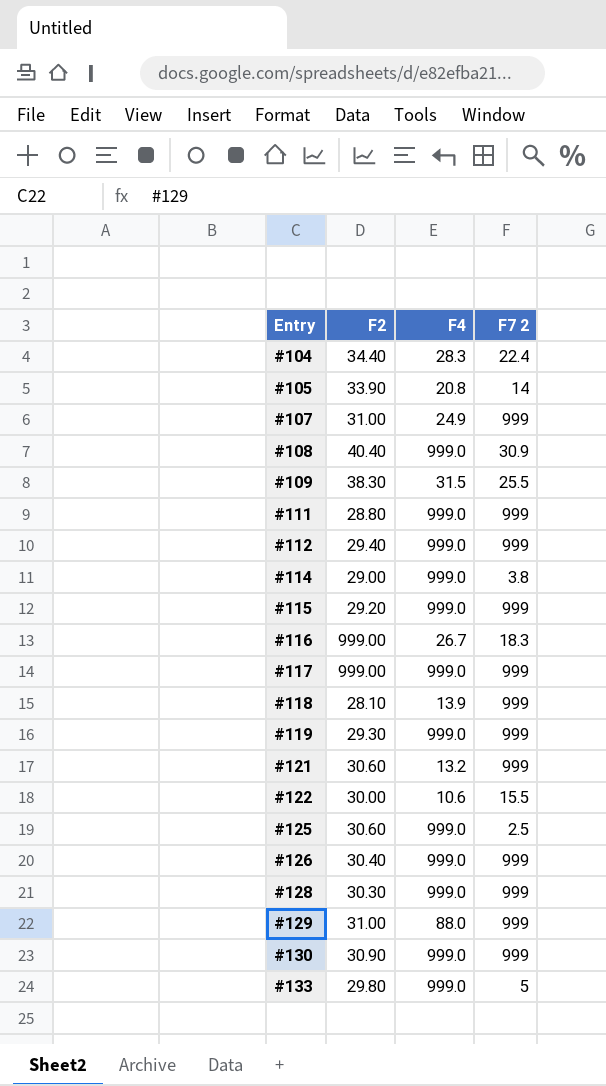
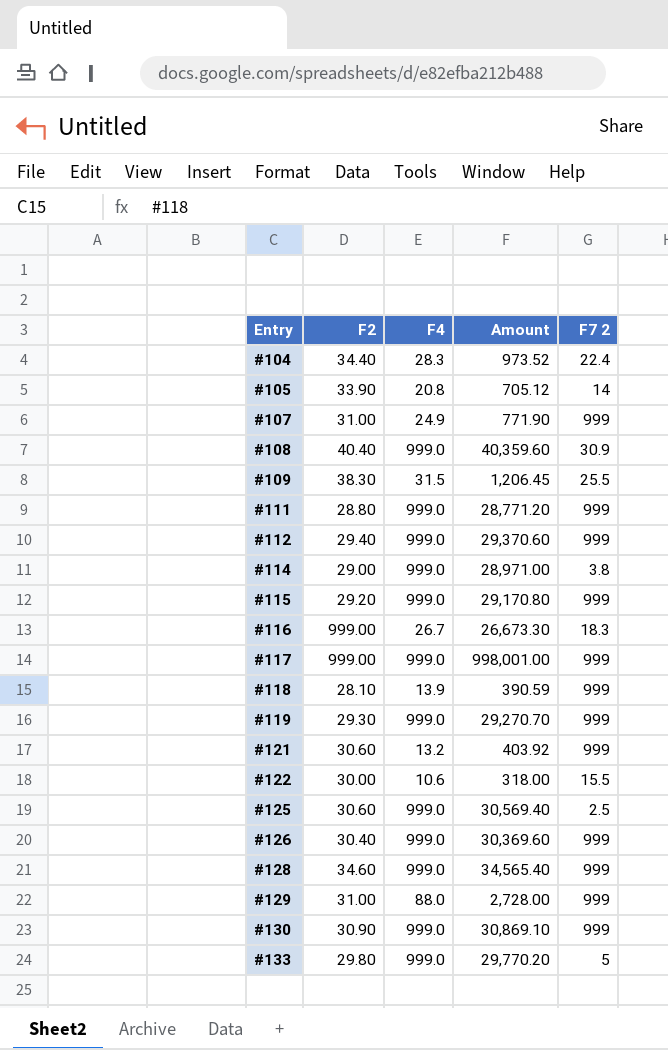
column Amount | formula: none -> [F2] * [F4]
#128 | F2: 30.30 -> 34.60

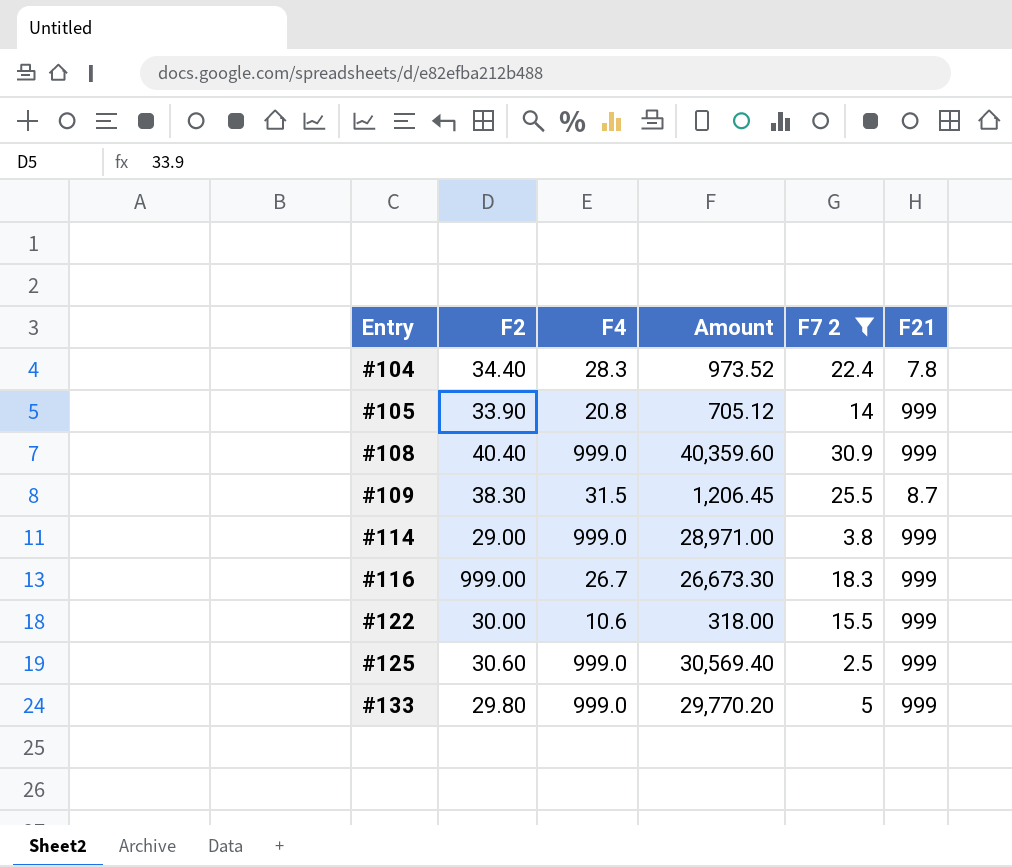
filter: none -> F7 2 != 999
column F21 | position: none -> 6

